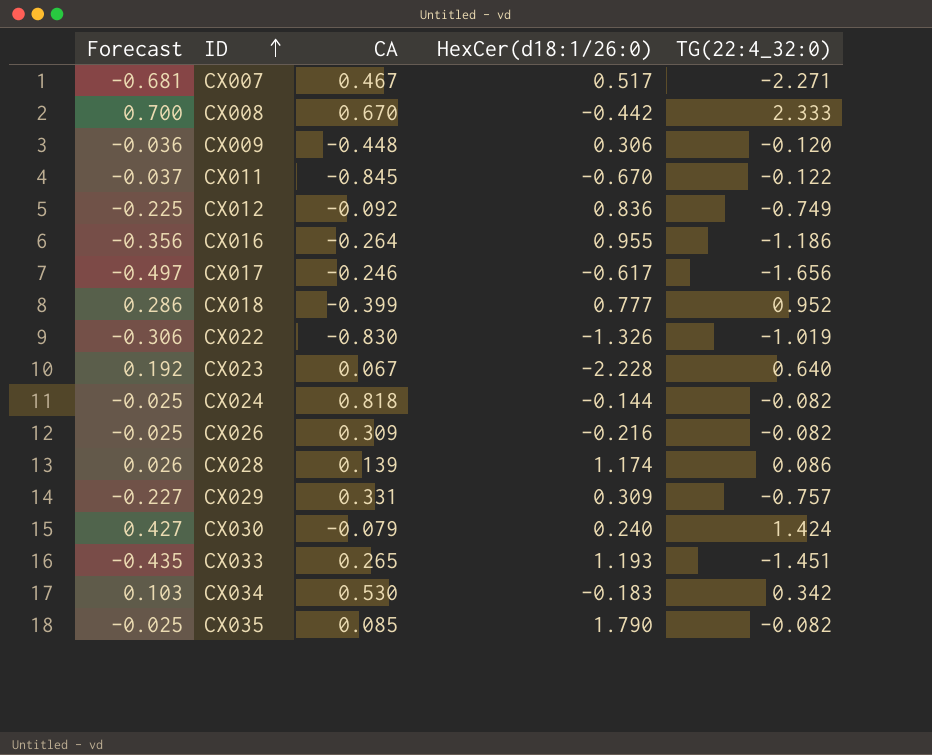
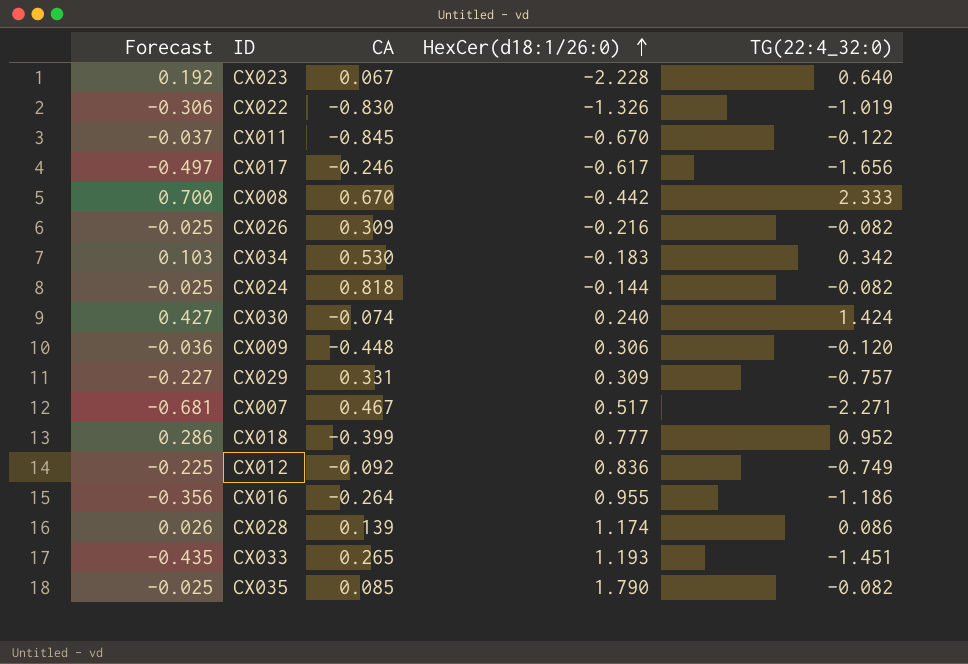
row order: ID ascending -> HexCer(d18:1/26:0) ascending
CX030 | CA: -0.079 -> -0.074

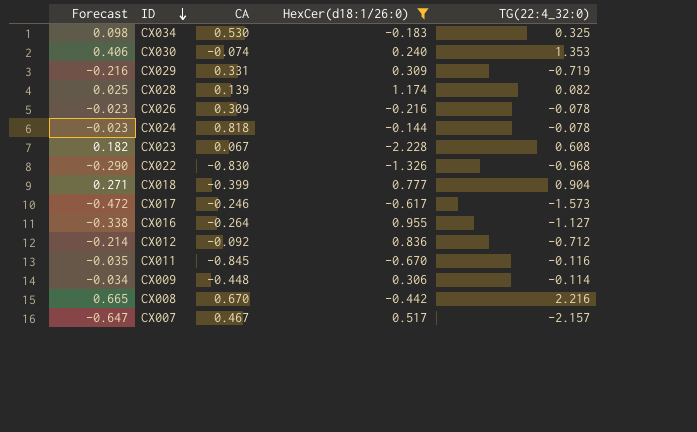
filter: none -> HexCer(d18:1/26:0) <= 1.174
row order: HexCer(d18:1/26:0) ascending -> ID descending
CX034 | Forecast: 0.103 -> 0.098
CX034 | TG(22:4_32:0): 0.342 -> 0.325
CX030 | Forecast: 0.427 -> 0.406
CX030 | TG(22:4_32:0): 1.424 -> 1.353
CX029 | Forecast: -0.227 -> -0.216
CX029 | TG(22:4_32:0): -0.757 -> -0.719
CX028 | Forecast: 0.026 -> 0.025
CX028 | TG(22:4_32:0): 0.086 -> 0.082
CX026 | Forecast: -0.025 -> -0.023
CX026 | TG(22:4_32:0): -0.082 -> -0.078
CX024 | Forecast: -0.025 -> -0.023
CX024 | TG(22:4_32:0): -0.082 -> -0.078
CX023 | Forecast: 0.192 -> 0.182
CX023 | TG(22:4_32:0): 0.640 -> 0.608
CX022 | Forecast: -0.306 -> -0.290
CX022 | TG(22:4_32:0): -1.019 -> -0.968
CX018 | Forecast: 0.286 -> 0.271
CX018 | TG(22:4_32:0): 0.952 -> 0.904
CX017 | Forecast: -0.497 -> -0.472
CX017 | TG(22:4_32:0): -1.656 -> -1.573
CX016 | Forecast: -0.356 -> -0.338
CX016 | TG(22:4_32:0): -1.186 -> -1.127
CX012 | Forecast: -0.225 -> -0.214
CX012 | TG(22:4_32:0): -0.749 -> -0.712
CX011 | Forecast: -0.037 -> -0.035
CX011 | TG(22:4_32:0): -0.122 -> -0.116
CX009 | Forecast: -0.036 -> -0.034
CX009 | TG(22:4_32:0): -0.120 -> -0.114
CX008 | Forecast: 0.700 -> 0.665
CX008 | TG(22:4_32:0): 2.333 -> 2.216
CX007 | Forecast: -0.681 -> -0.647
CX007 | TG(22:4_32:0): -2.271 -> -2.157

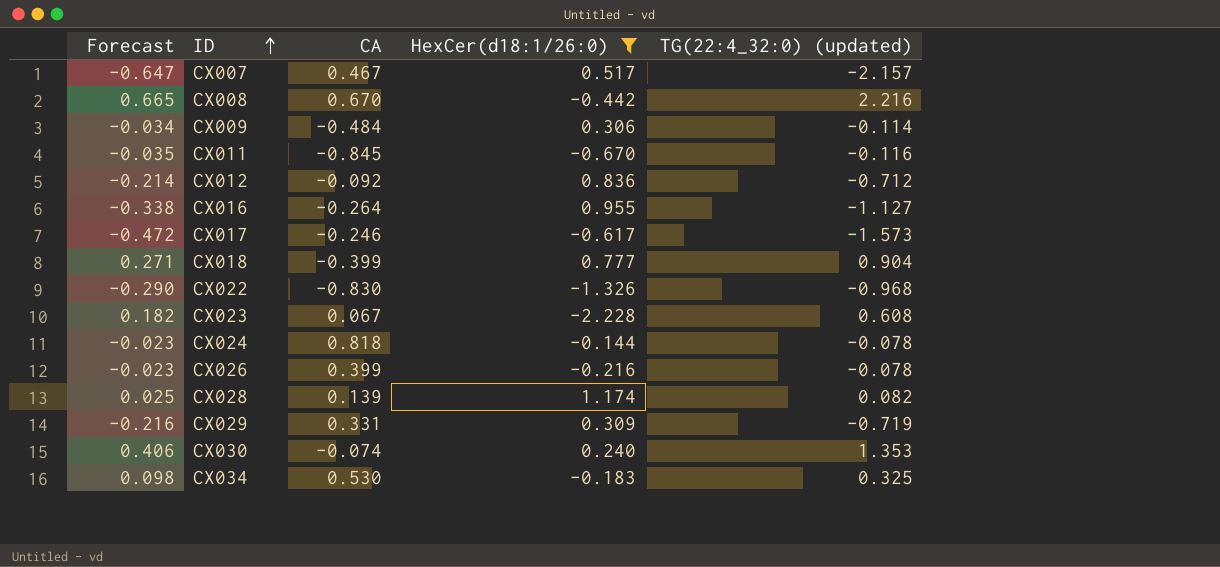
row order: ID descending -> ID ascending
column name: TG(22:4_32:0) -> TG(22:4_32:0) (updated)
CX009 | CA: -0.448 -> -0.484
CX026 | CA: 0.309 -> 0.399

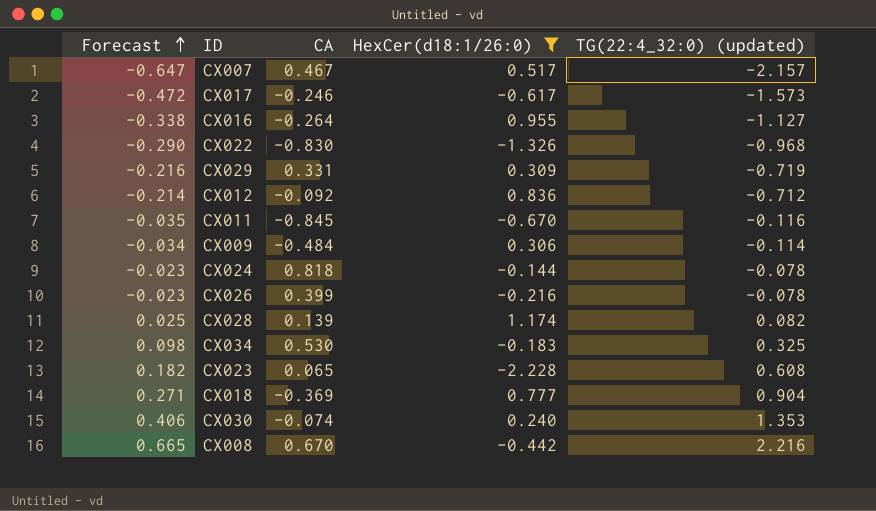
row order: ID ascending -> Forecast ascending
CX023 | CA: 0.067 -> 0.065
CX018 | CA: -0.399 -> -0.369

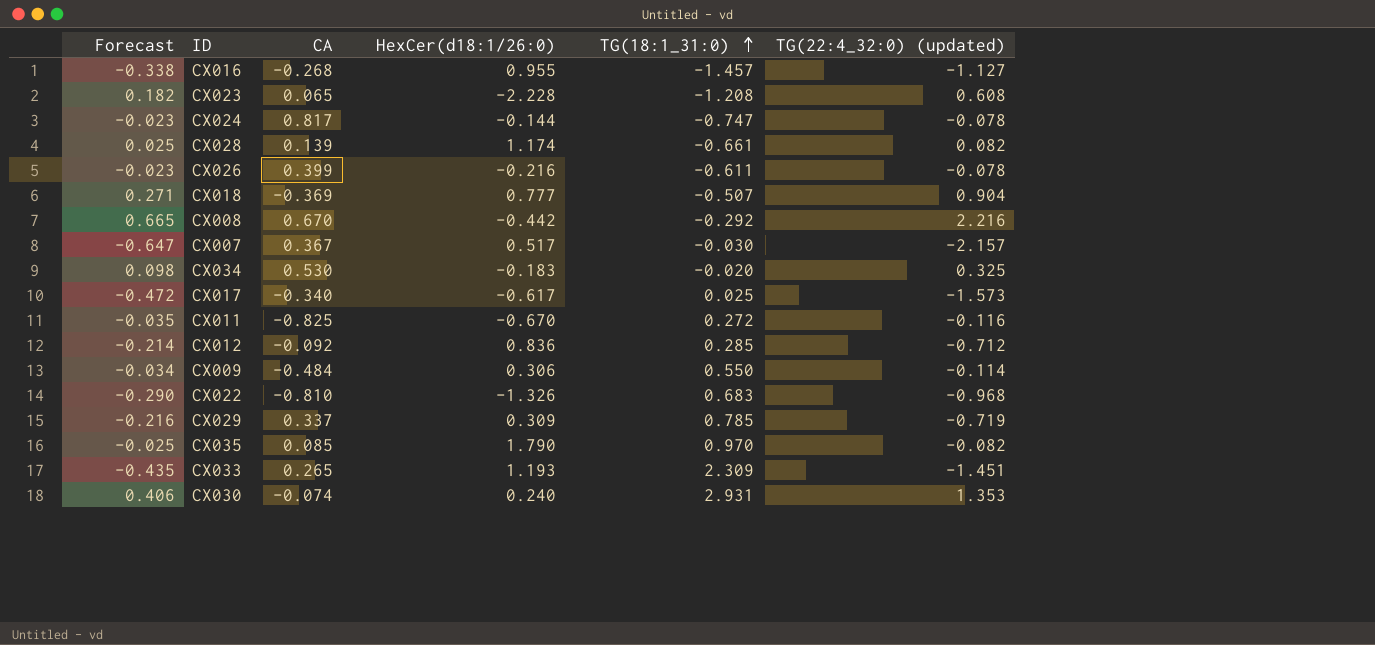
filter: HexCer(d18:1/26:0) <= 1.174 -> none
row order: Forecast ascending -> TG(18:1_31:0) ascending
column TG(18:1_31:0) | position: none -> 5
CX016 | CA: -0.264 -> -0.268
CX024 | CA: 0.818 -> 0.817
CX007 | CA: 0.467 -> 0.367
CX017 | CA: -0.246 -> -0.340
CX011 | CA: -0.845 -> -0.825
CX022 | CA: -0.830 -> -0.810
CX029 | CA: 0.331 -> 0.337

